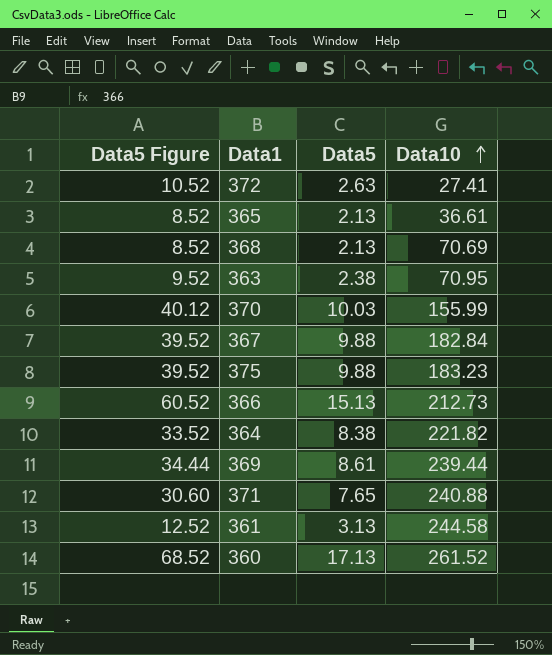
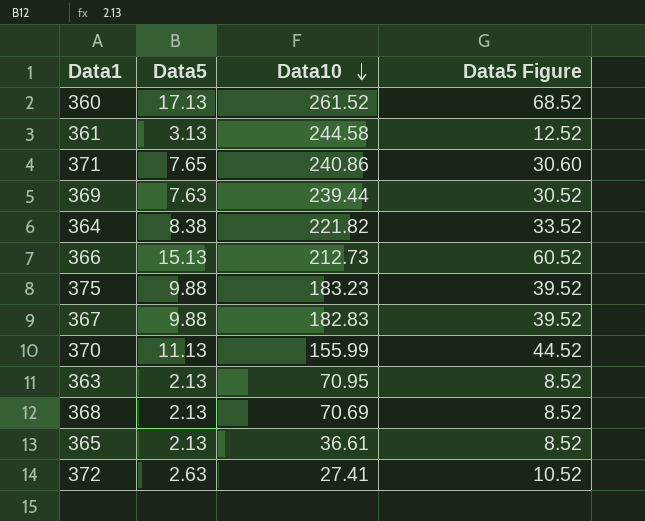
row order: Data10 ascending -> Data10 descending
column Data5 Figure | position: 1 -> 4
371 | Data10: 240.88 -> 240.86
369 | Data5: 8.61 -> 7.63
369 | Data5 Figure: 34.44 -> 30.52
367 | Data10: 182.84 -> 182.83
370 | Data5: 10.03 -> 11.13
370 | Data5 Figure: 40.12 -> 44.52
363 | Data5: 2.38 -> 2.13
363 | Data5 Figure: 9.52 -> 8.52

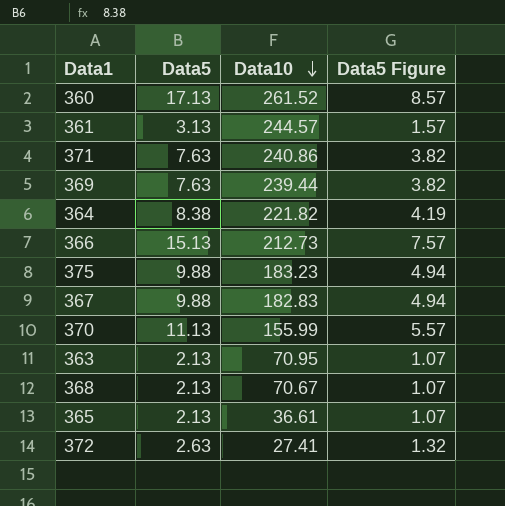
column Data5 Figure | formula: [Data5] * 4 -> [Data5] * 0.5
361 | Data10: 244.58 -> 244.57
371 | Data5: 7.65 -> 7.63
368 | Data10: 70.69 -> 70.67

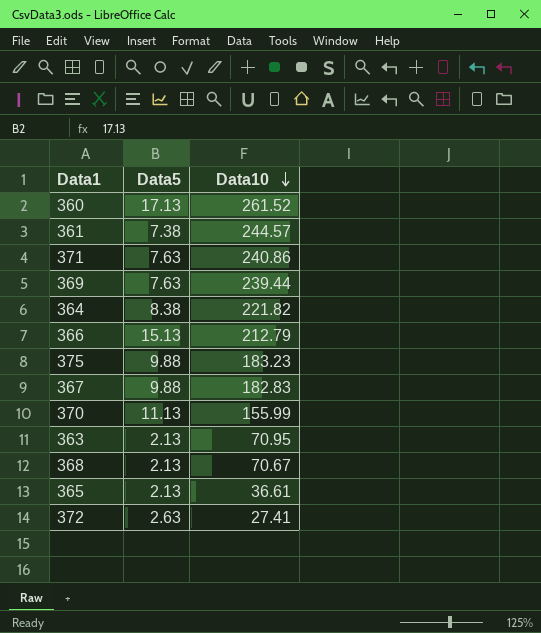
column Data5 Figure | formula: [Data5] * 0.5 -> none
361 | Data5: 3.13 -> 7.38
366 | Data10: 212.73 -> 212.79

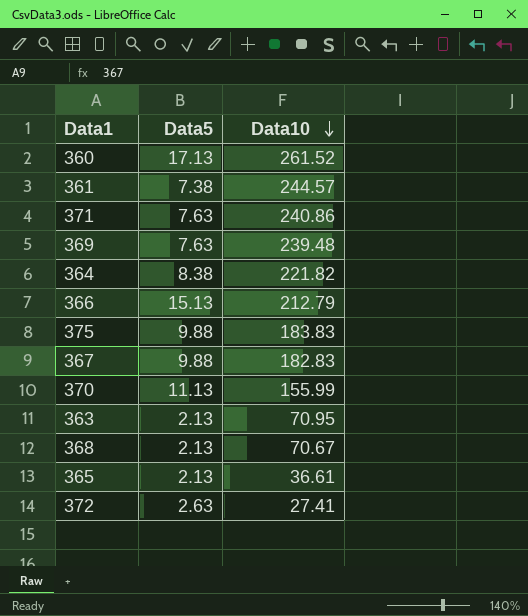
369 | Data10: 239.44 -> 239.48
375 | Data10: 183.23 -> 183.83

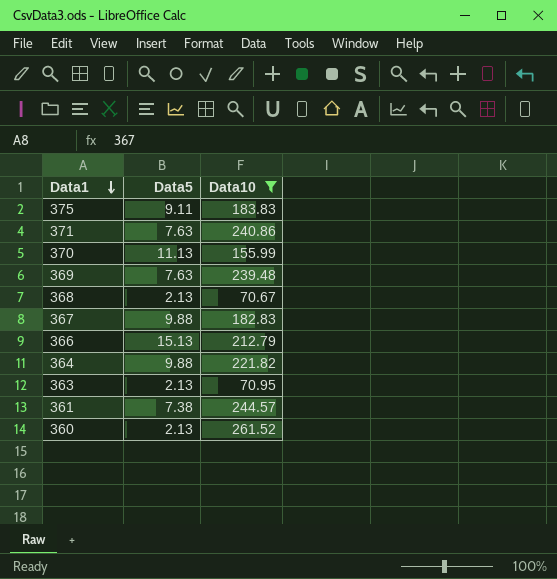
filter: none -> Data10 >= 70.67
row order: Data10 descending -> Data1 descending
375 | Data5: 9.88 -> 9.11
364 | Data5: 8.38 -> 9.88
360 | Data5: 17.13 -> 2.13

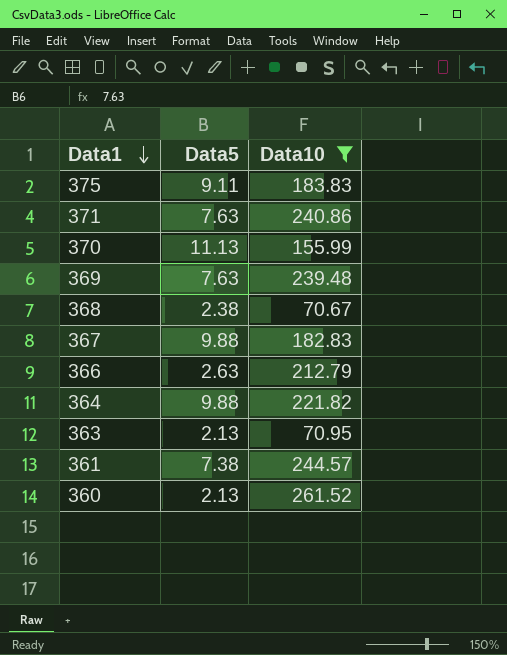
368 | Data5: 2.13 -> 2.38
366 | Data5: 15.13 -> 2.63

